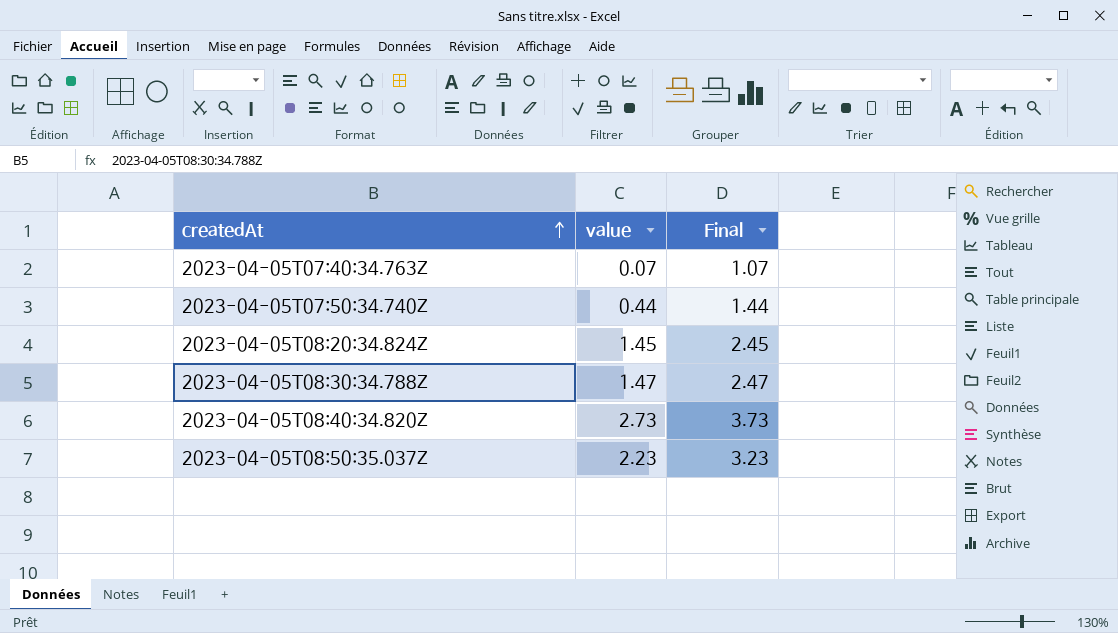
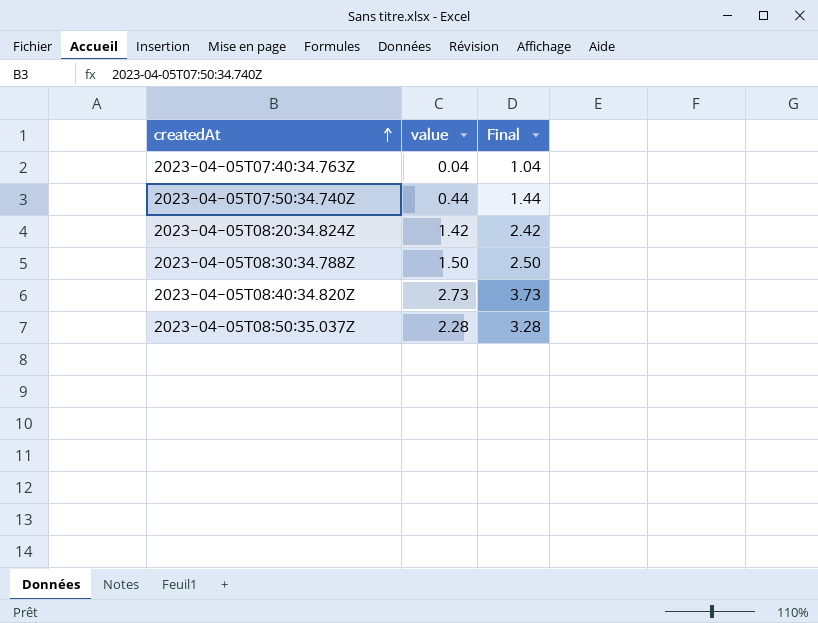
2023-04-05T07:40:34.763Z | value: 0.07 -> 0.04
2023-04-05T07:40:34.763Z | Final: 1.07 -> 1.04
2023-04-05T08:20:34.824Z | value: 1.45 -> 1.42
2023-04-05T08:20:34.824Z | Final: 2.45 -> 2.42
2023-04-05T08:30:34.788Z | value: 1.47 -> 1.50
2023-04-05T08:30:34.788Z | Final: 2.47 -> 2.50
2023-04-05T08:50:35.037Z | value: 2.23 -> 2.28
2023-04-05T08:50:35.037Z | Final: 3.23 -> 3.28

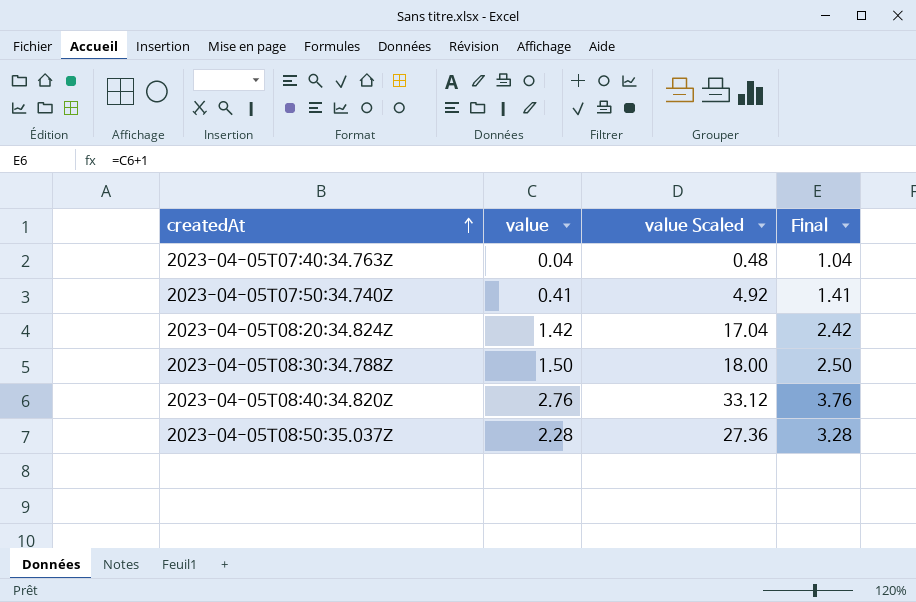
column value Scaled | formula: none -> [value] * 12
2023-04-05T07:50:34.740Z | value: 0.44 -> 0.41
2023-04-05T07:50:34.740Z | Final: 1.44 -> 1.41
2023-04-05T08:40:34.820Z | value: 2.73 -> 2.76
2023-04-05T08:40:34.820Z | Final: 3.73 -> 3.76

